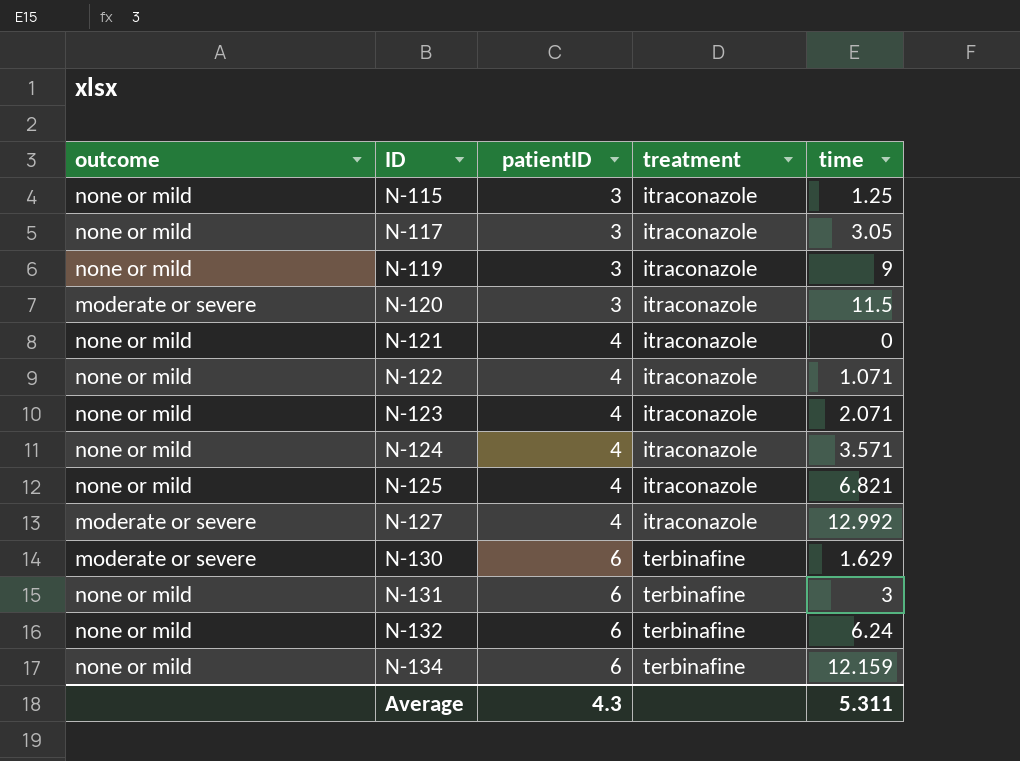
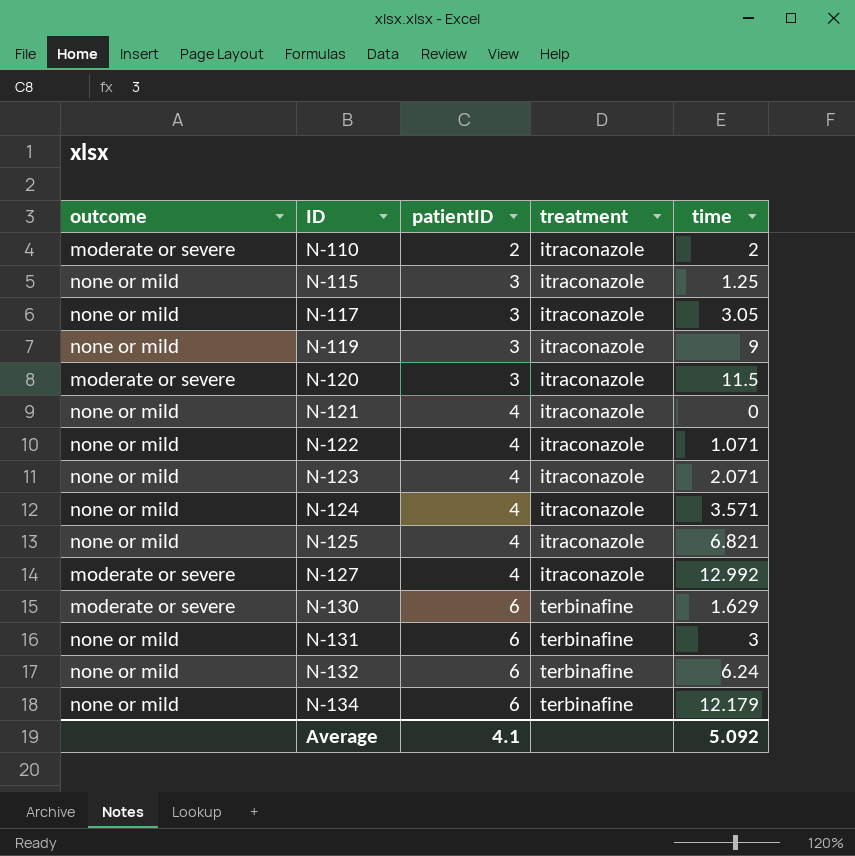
row N-110: none -> moderate or severe | 2 | itraconazole | 2
N-134 | time: 12.159 -> 12.179
Average | patientID: 4.3 -> 4.1
Average | time: 5.311 -> 5.092

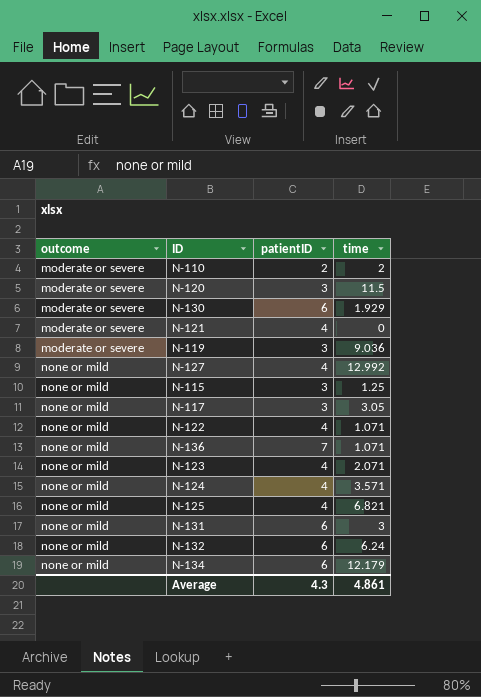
row order: ID ascending -> outcome ascending
column treatment | position: 4 -> none
N-130 | time: 1.629 -> 1.929
N-121 | outcome: none or mild -> moderate or severe
N-119 | outcome: none or mild -> moderate or severe
N-119 | time: 9 -> 9.036
N-127 | outcome: moderate or severe -> none or mild
row N-136: none -> none or mild | 7 | 1.071
Average | patientID: 4.1 -> 4.3
Average | time: 5.092 -> 4.861

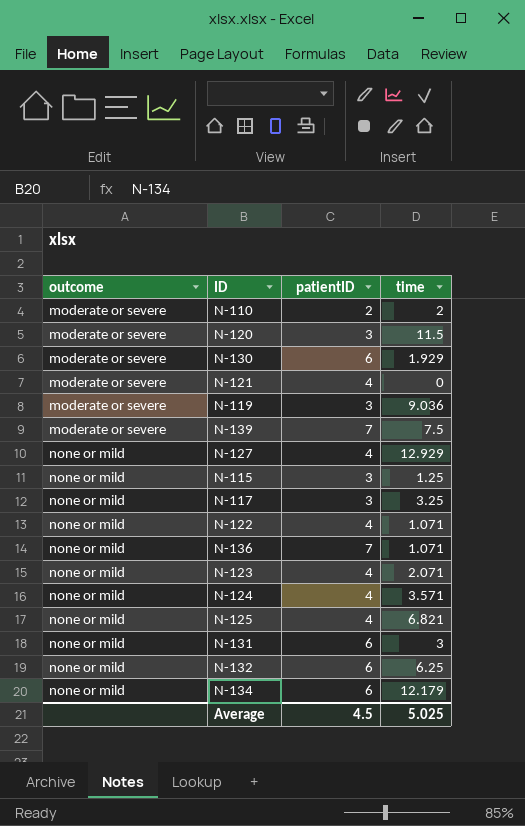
row N-139: none -> moderate or severe | 7 | 7.5
N-127 | time: 12.992 -> 12.929
N-117 | time: 3.05 -> 3.25
N-132 | time: 6.24 -> 6.25
Average | patientID: 4.3 -> 4.5
Average | time: 4.861 -> 5.025

